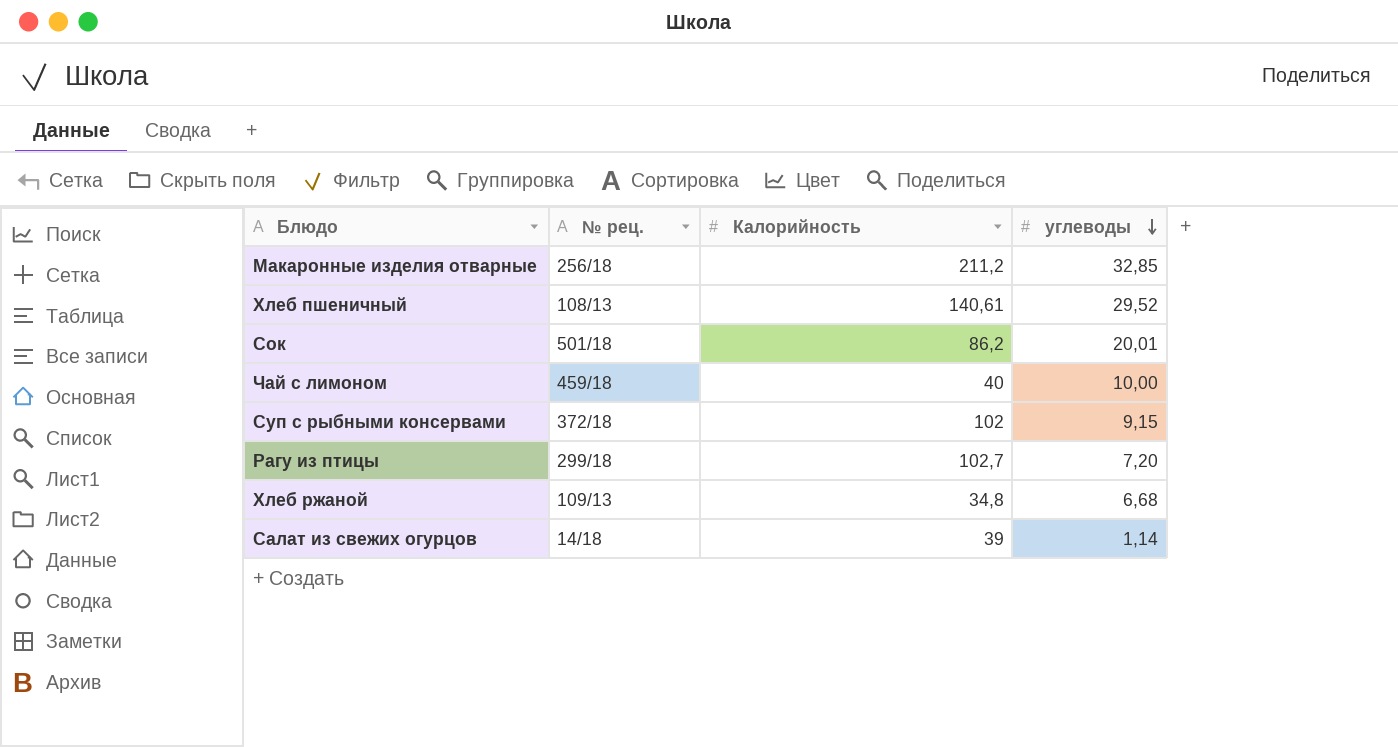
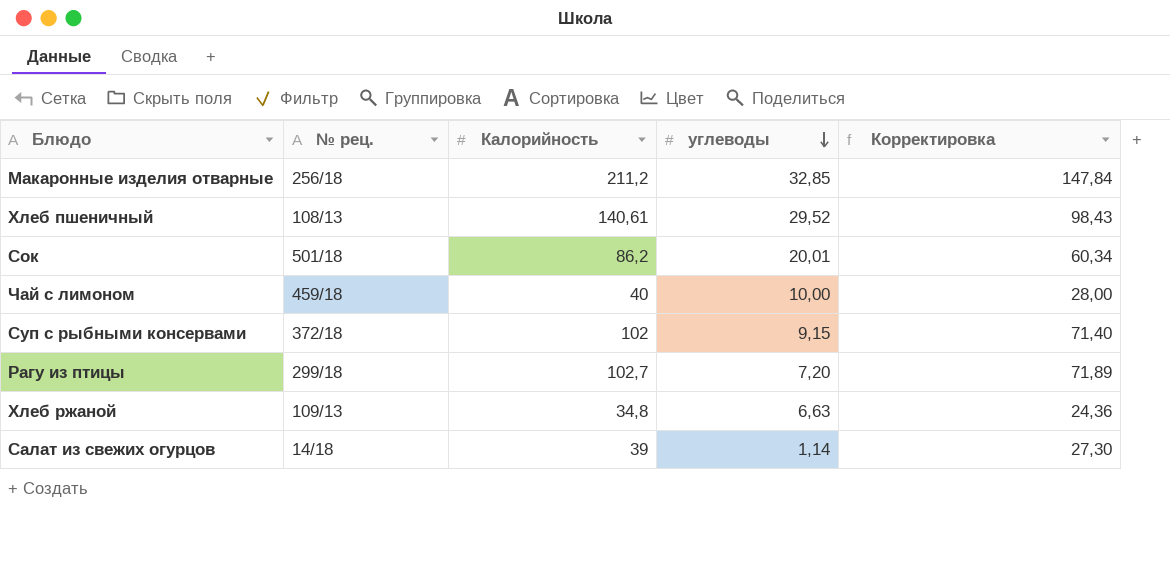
column Корректировка | formula: none -> [Калорийность] * 0,7
Хлеб ржаной | углеводы: 6,68 -> 6,63

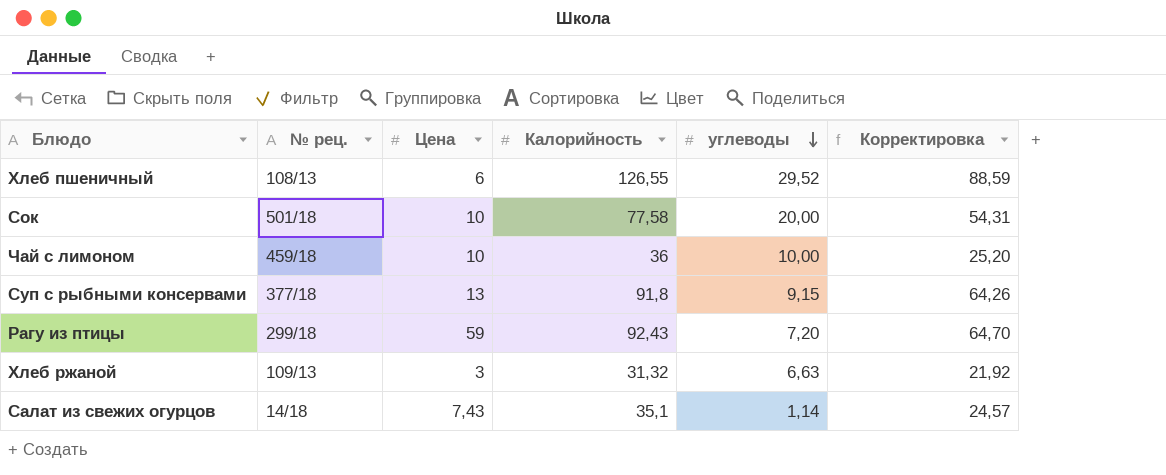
column Цена | position: none -> 3
row Макаронные изделия отварные: 256/18 | 211,2 | 32,85 | 147,84 -> none
Хлеб пшеничный | Калорийность: 140,61 -> 126,55
Хлеб пшеничный | Корректировка: 98,43 -> 88,59
Сок | Калорийность: 86,2 -> 77,58
Сок | углеводы: 20,01 -> 20,00
Сок | Корректировка: 60,34 -> 54,31
Чай с лимоном | Калорийность: 40 -> 36
Чай с лимоном | Корректировка: 28,00 -> 25,20
Суп с рыбными консервами | № рец.: 372/18 -> 377/18
Суп с рыбными консервами | Калорийность: 102 -> 91,8
Суп с рыбными консервами | Корректировка: 71,40 -> 64,26
Рагу из птицы | Калорийность: 102,7 -> 92,43
Рагу из птицы | Корректировка: 71,89 -> 64,70
Хлеб ржаной | Калорийность: 34,8 -> 31,32
Хлеб ржаной | Корректировка: 24,36 -> 21,92
Салат из свежих огурцов | Калорийность: 39 -> 35,1
Салат из свежих огурцов | Корректировка: 27,30 -> 24,57

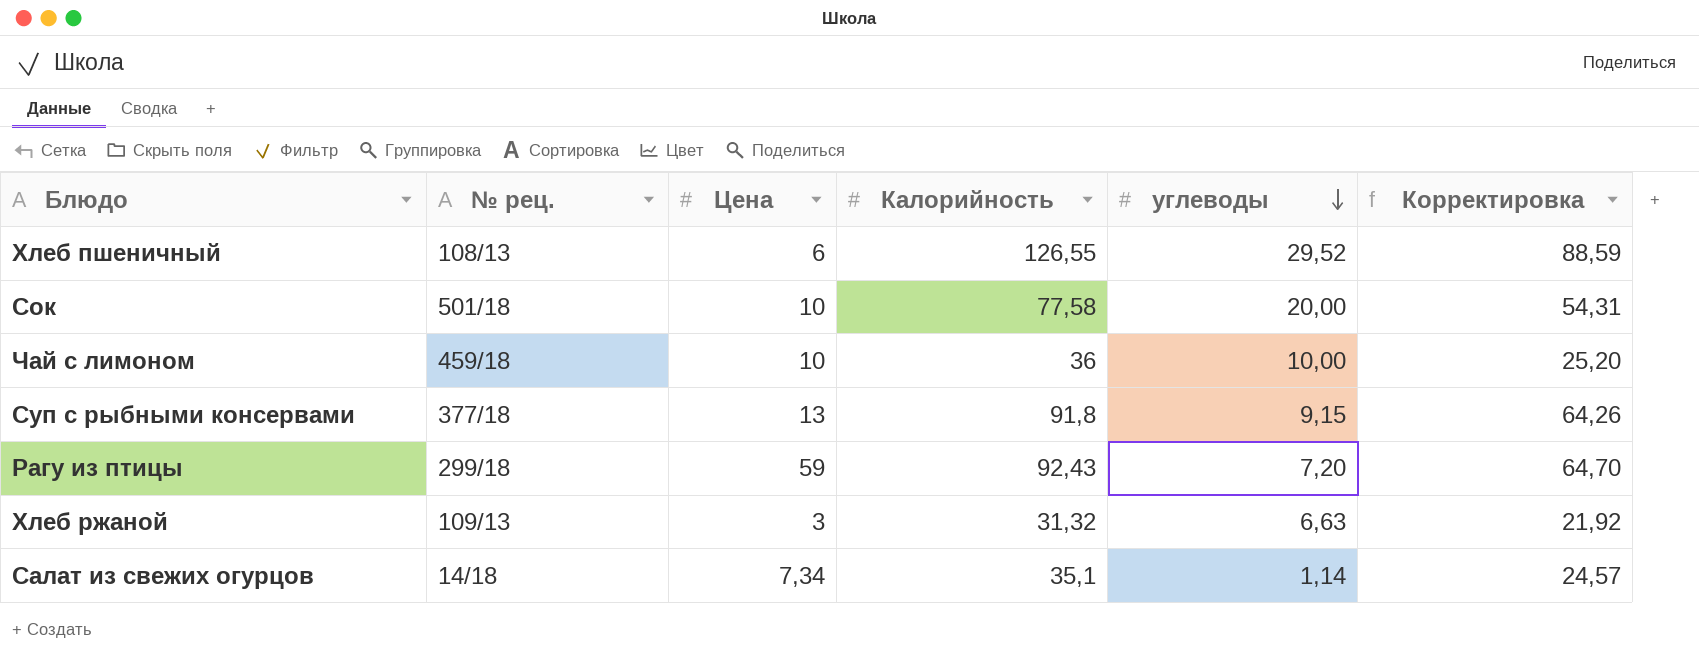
Салат из свежих огурцов | Цена: 7,43 -> 7,34

